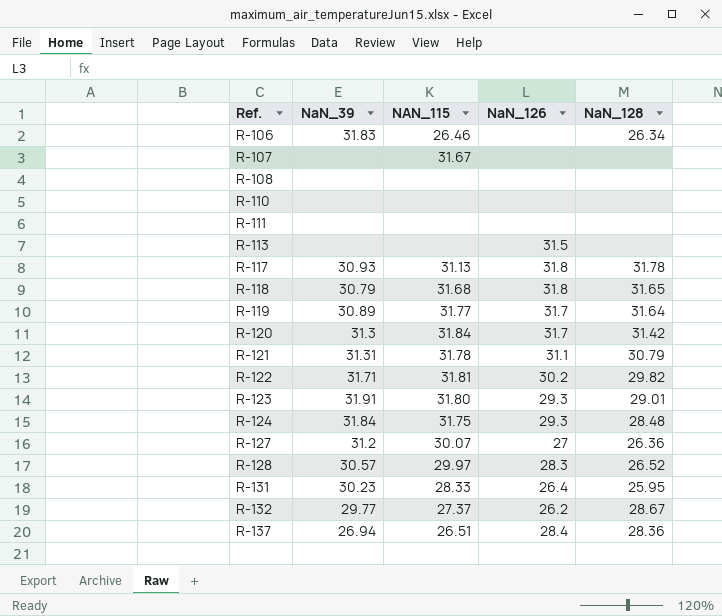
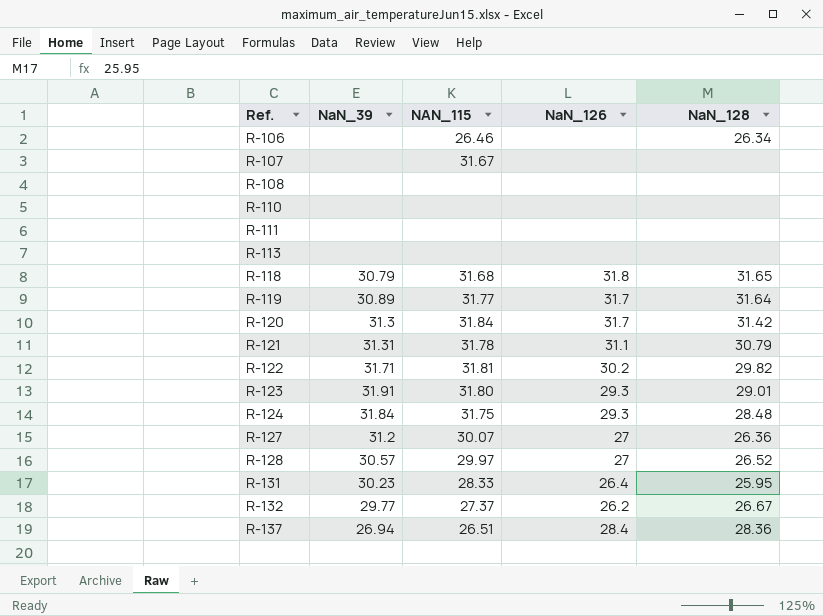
row R-117: 30.93 | 31.13 | 31.8 | 31.78 -> none
R-106 | NaN_39: 31.83 -> none
R-113 | NaN_126: 31.5 -> none
R-128 | NaN_126: 28.3 -> 27
R-132 | NaN_128: 28.67 -> 26.67

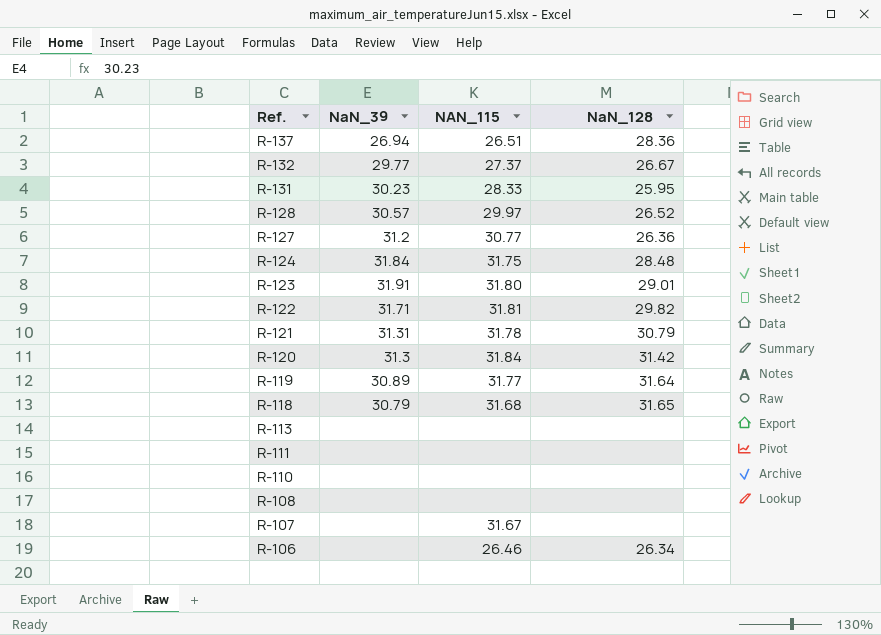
row order: Ref. ascending -> Ref. descending
column NaN_126 | position: 4 -> none
R-127 | NAN_115: 30.07 -> 30.77

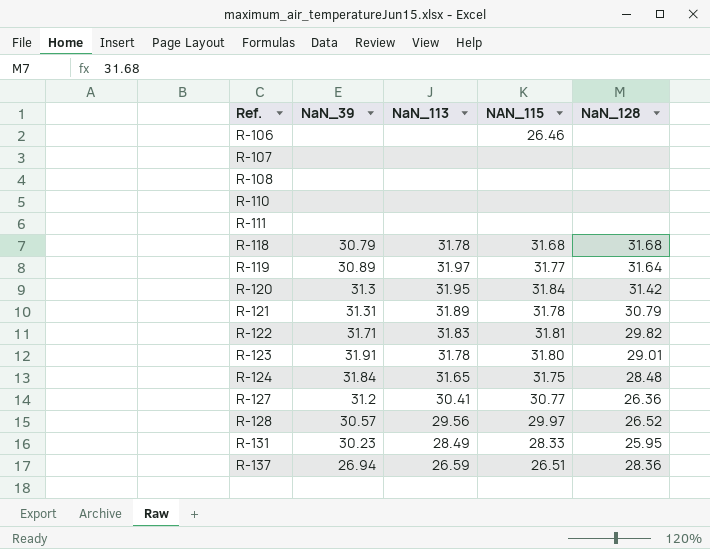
row order: Ref. descending -> Ref. ascending
column NaN_113 | position: none -> 3
row R-132: 29.77 | 27.37 | 26.67 -> none
row R-113: none | none | none -> none
R-106 | NaN_128: 26.34 -> none
R-107 | NAN_115: 31.67 -> none
R-118 | NaN_128: 31.65 -> 31.68

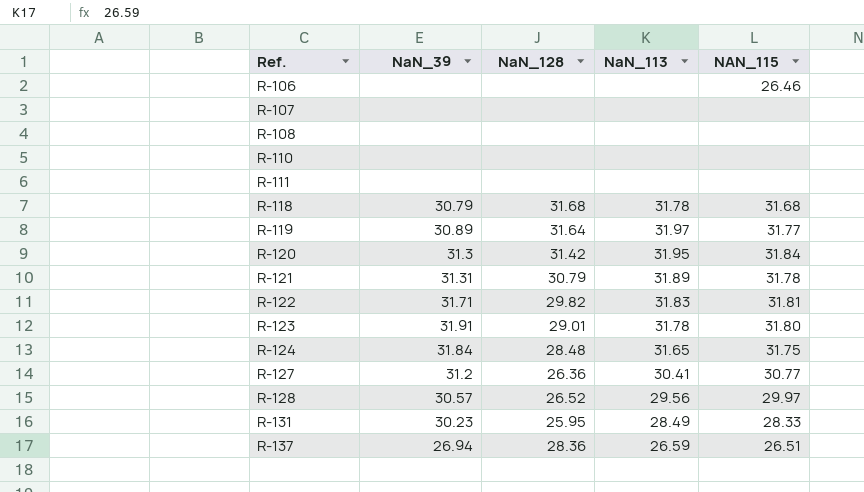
column NaN_128 | position: 5 -> 3

